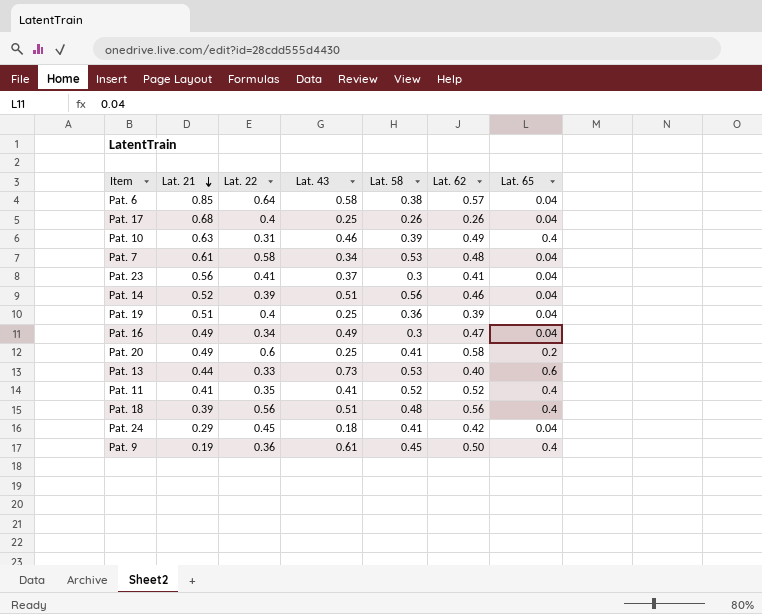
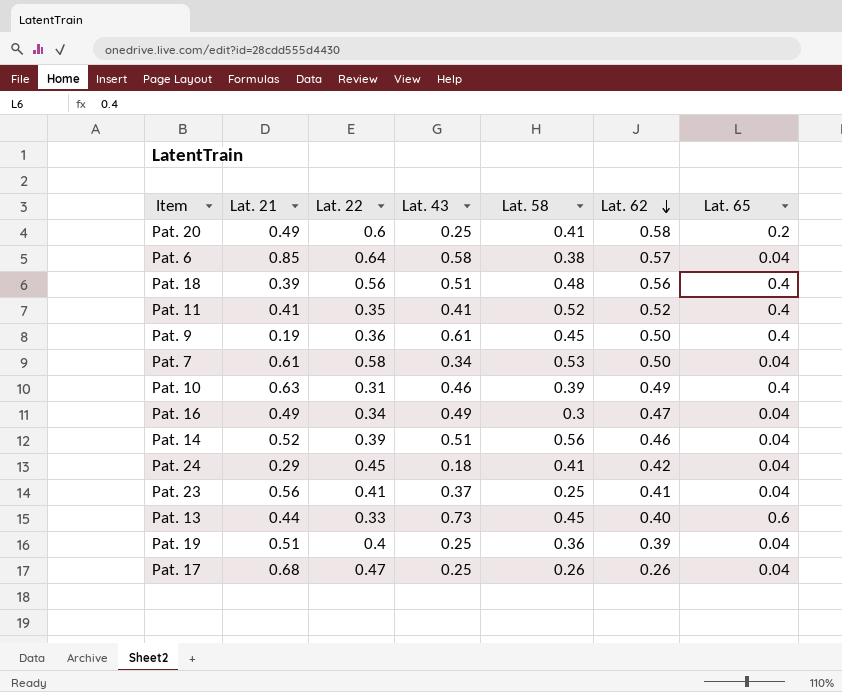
row order: Lat. 21 descending -> Lat. 62 descending
Pat. 7 | Lat. 62: 0.48 -> 0.50
Pat. 23 | Lat. 58: 0.3 -> 0.25
Pat. 13 | Lat. 58: 0.53 -> 0.45
Pat. 17 | Lat. 22: 0.4 -> 0.47

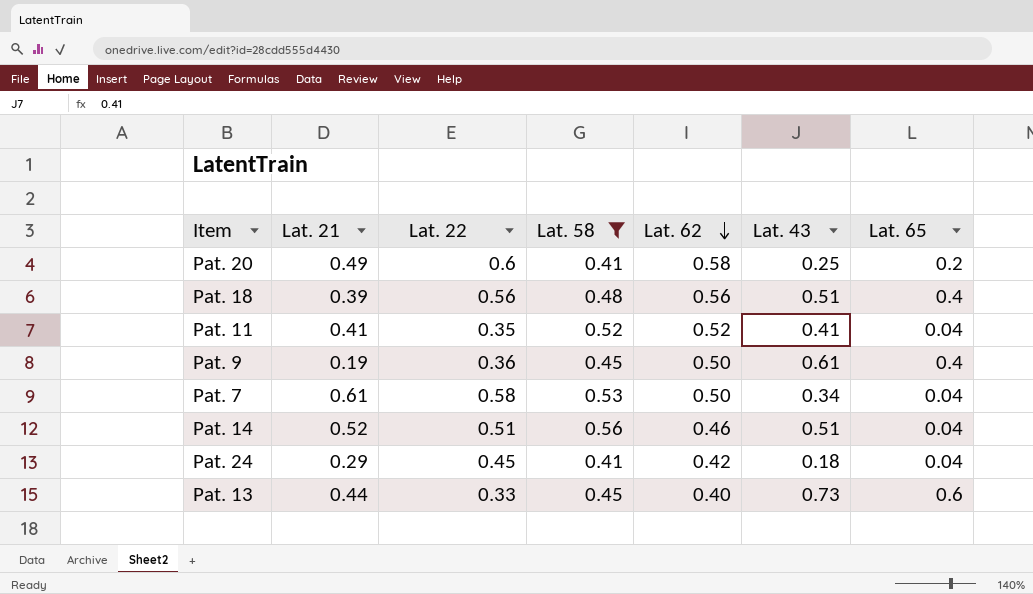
filter: none -> Lat. 58 >= 0.41
column Lat. 43 | position: 4 -> 6
Pat. 11 | Lat. 65: 0.4 -> 0.04
Pat. 14 | Lat. 22: 0.39 -> 0.51

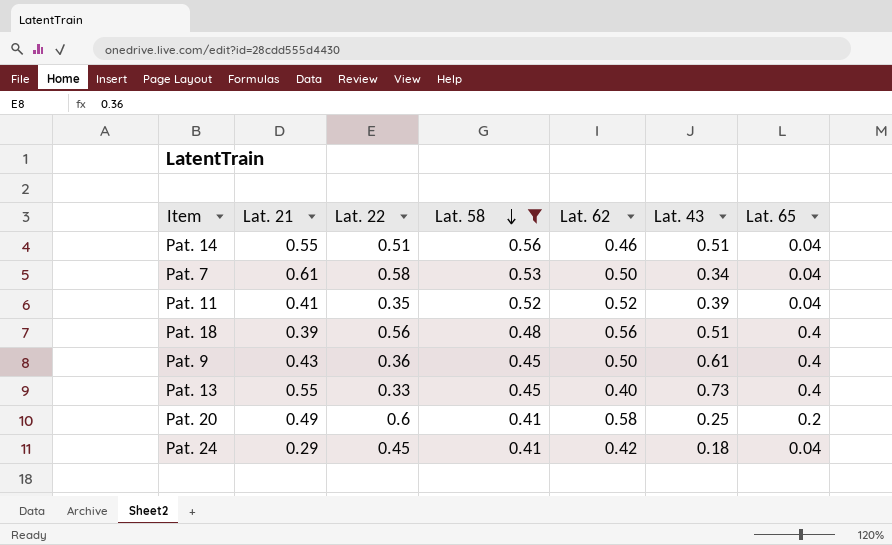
row order: Lat. 62 descending -> Lat. 58 descending
Pat. 14 | Lat. 21: 0.52 -> 0.55
Pat. 11 | Lat. 43: 0.41 -> 0.39
Pat. 9 | Lat. 21: 0.19 -> 0.43
Pat. 13 | Lat. 21: 0.44 -> 0.55
Pat. 13 | Lat. 65: 0.6 -> 0.4

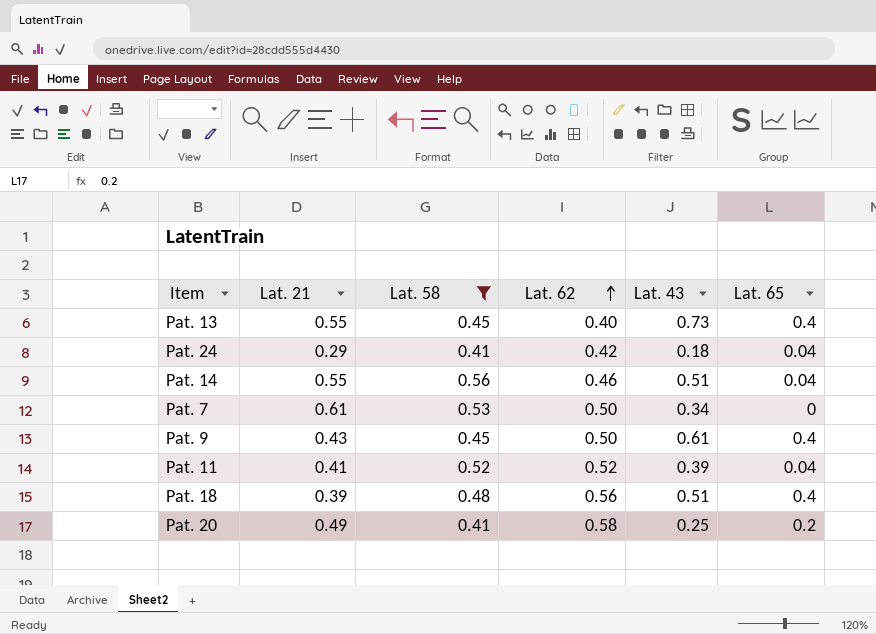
row order: Lat. 58 descending -> Lat. 62 ascending
column Lat. 22 | position: 3 -> none
Pat. 7 | Lat. 65: 0.04 -> 0

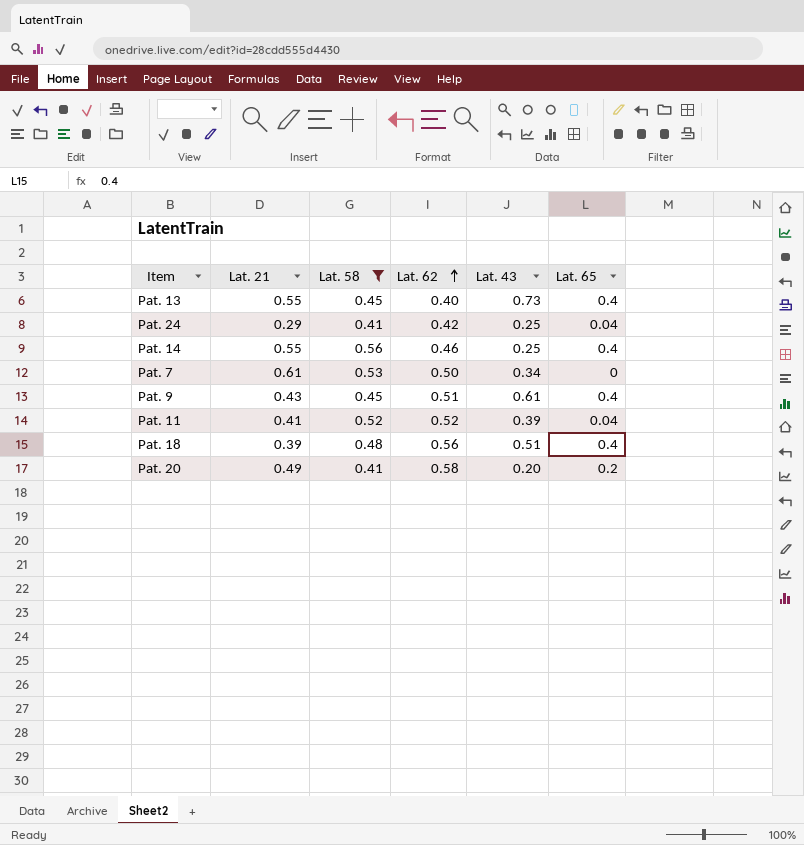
Pat. 24 | Lat. 43: 0.18 -> 0.25
Pat. 14 | Lat. 43: 0.51 -> 0.25
Pat. 14 | Lat. 65: 0.04 -> 0.4
Pat. 9 | Lat. 62: 0.50 -> 0.51
Pat. 20 | Lat. 43: 0.25 -> 0.20

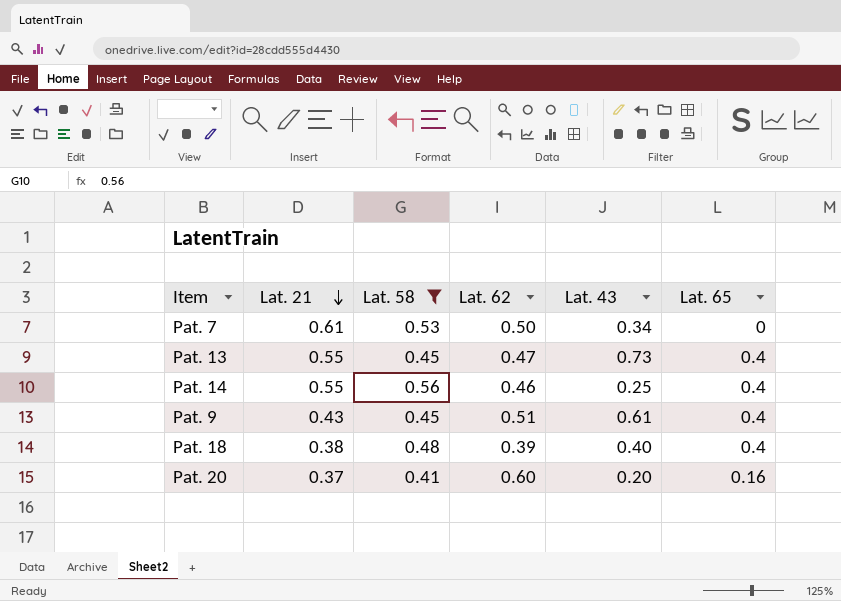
row order: Lat. 62 ascending -> Lat. 21 descending
row Pat. 24: 0.29 | 0.41 | 0.42 | 0.25 | 0.04 -> none
row Pat. 11: 0.41 | 0.52 | 0.52 | 0.39 | 0.04 -> none
Pat. 13 | Lat. 62: 0.40 -> 0.47
Pat. 18 | Lat. 21: 0.39 -> 0.38
Pat. 18 | Lat. 62: 0.56 -> 0.39
Pat. 18 | Lat. 43: 0.51 -> 0.40
Pat. 20 | Lat. 21: 0.49 -> 0.37
Pat. 20 | Lat. 62: 0.58 -> 0.60
Pat. 20 | Lat. 65: 0.2 -> 0.16

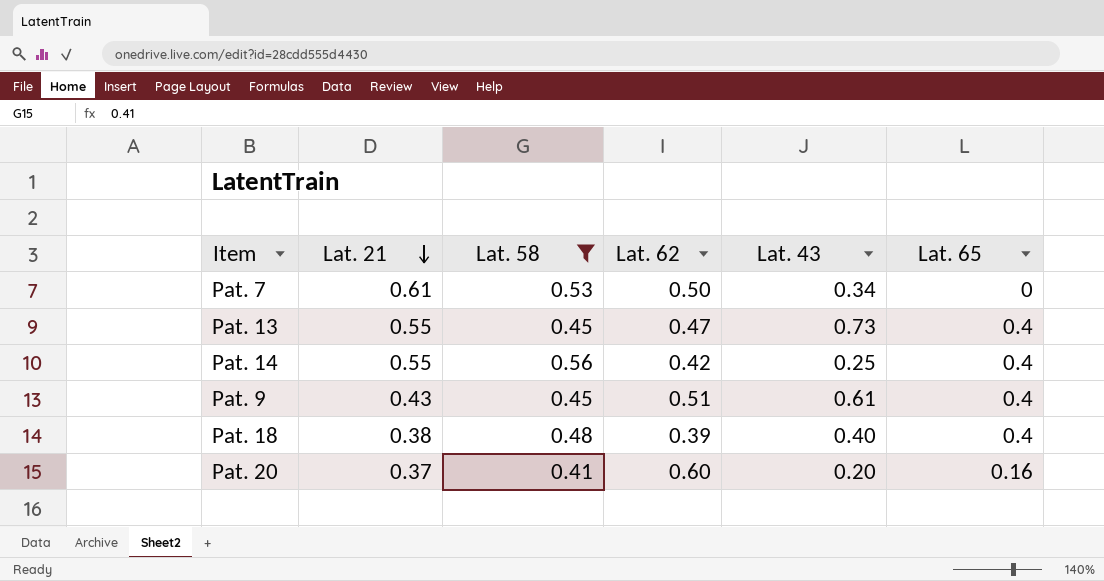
Pat. 14 | Lat. 62: 0.46 -> 0.42

